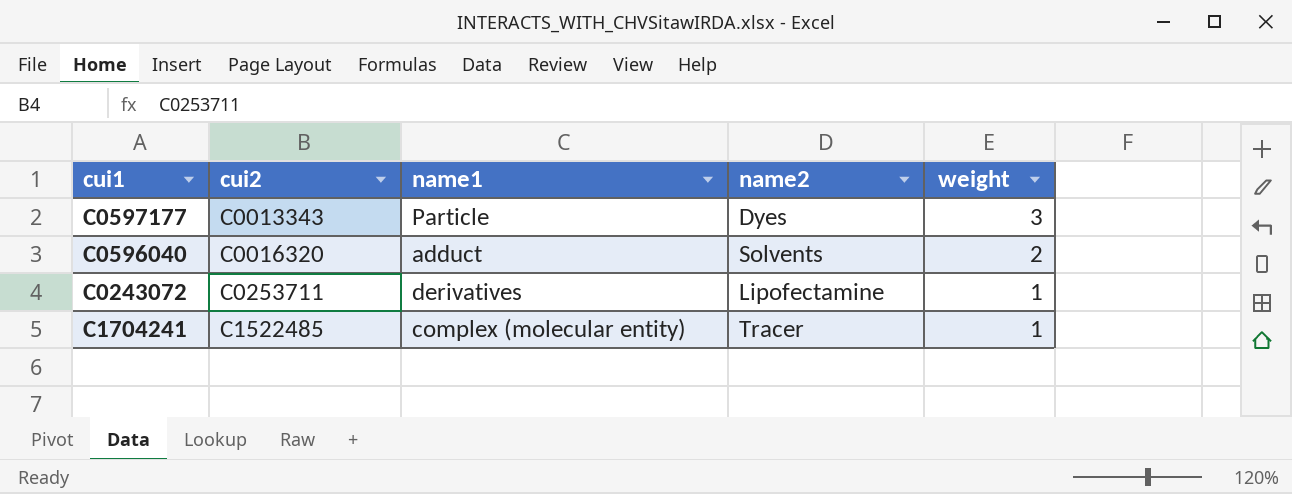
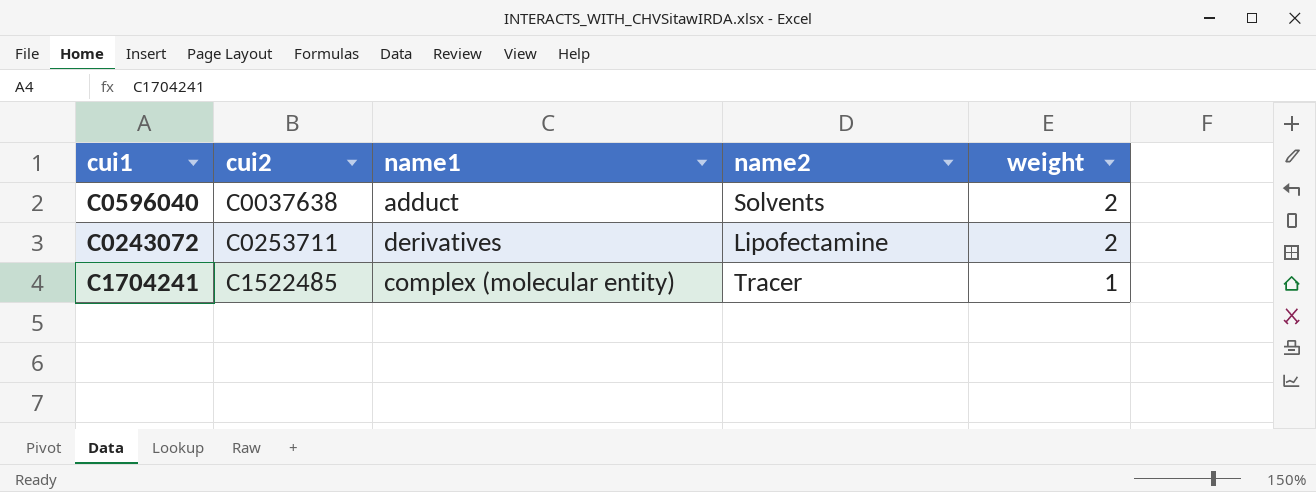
row C0597177: C0013343 | Particle | Dyes | 3 -> none
C0596040 | cui2: C0016320 -> C0037638
C0243072 | weight: 1 -> 2

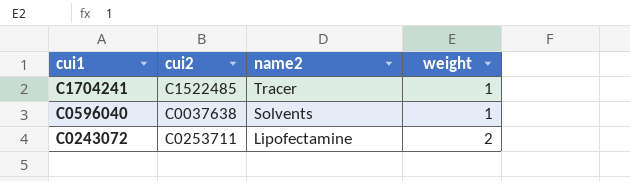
row order: cui2 ascending -> cui1 descending
column name1 | position: 3 -> none
C0596040 | weight: 2 -> 1

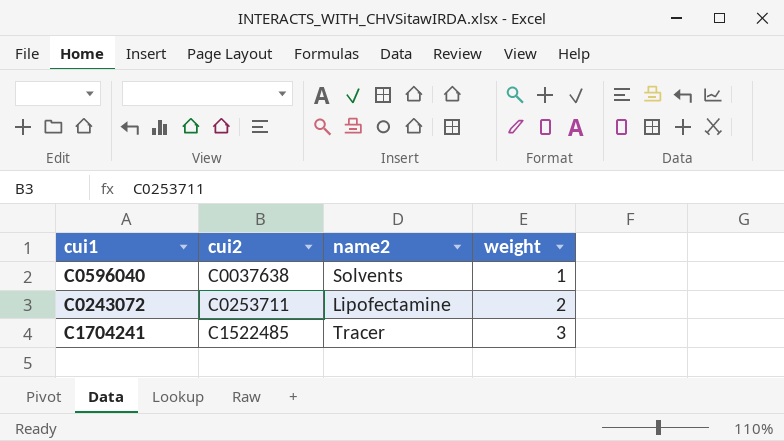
row order: cui1 descending -> cui2 ascending
C1704241 | weight: 1 -> 3

